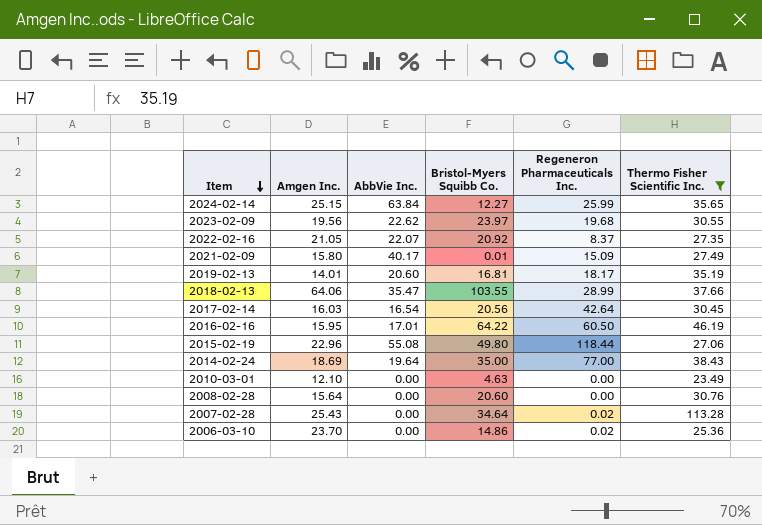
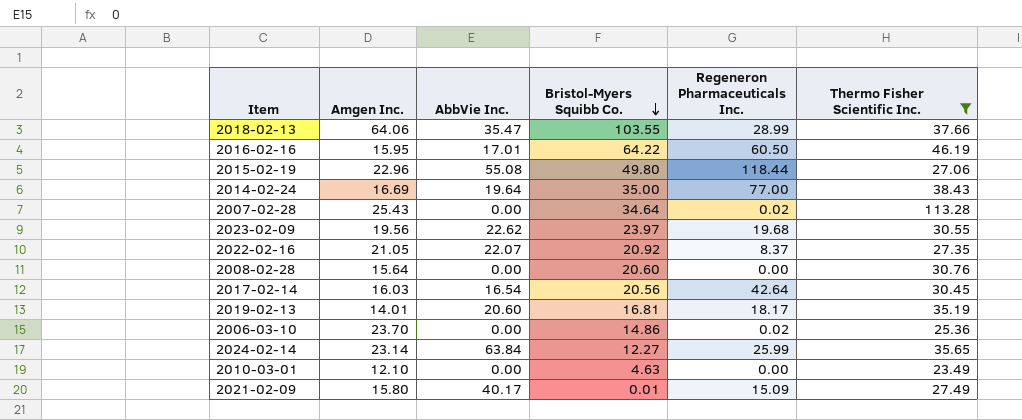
row order: Item descending -> Bristol-Myers Squibb Co. descending
2014-02-24 | Amgen Inc.: 18.69 -> 16.69
2024-02-14 | Amgen Inc.: 25.15 -> 23.14

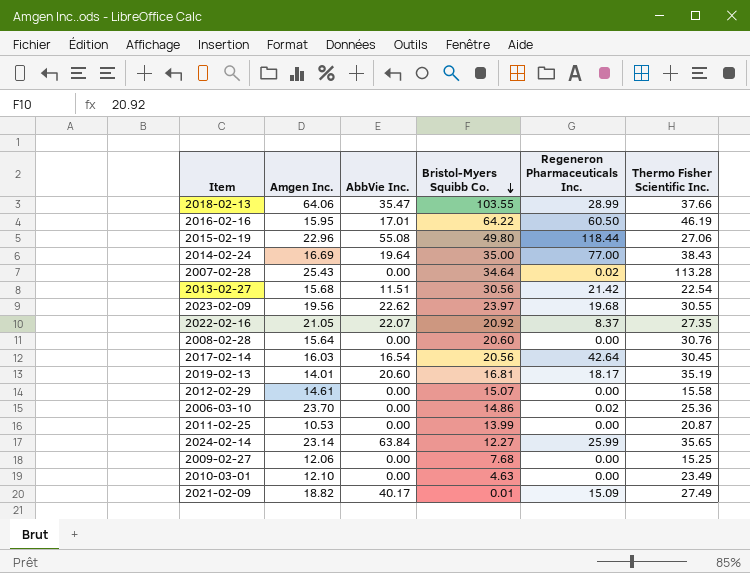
filter: Thermo Fisher Scientific Inc. >= 23.49 -> none
2021-02-09 | Amgen Inc.: 15.80 -> 18.82

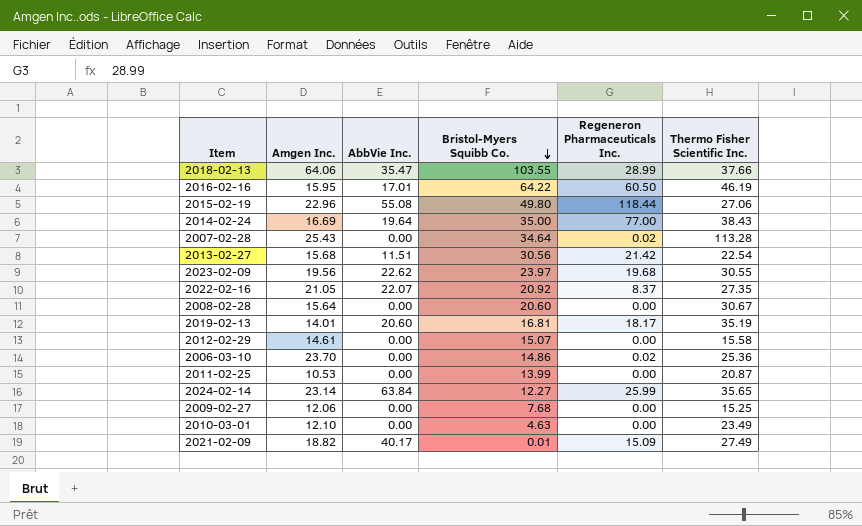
row 2017-02-14: 16.03 | 16.54 | 20.56 | 42.64 | 30.45 -> none
2008-02-28 | Thermo Fisher Scientific Inc.: 30.76 -> 30.67

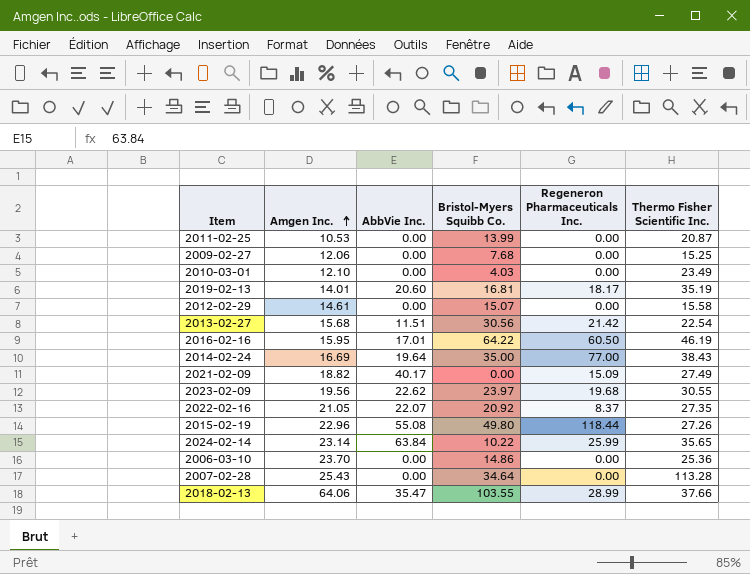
row order: Bristol-Myers Squibb Co. descending -> Amgen Inc. ascending
row 2008-02-28: 15.64 | 0.00 | 20.60 | 0.00 | 30.67 -> none
2010-03-01 | Bristol-Myers Squibb Co.: 4.63 -> 4.03
2021-02-09 | Bristol-Myers Squibb Co.: 0.01 -> 0.00
2015-02-19 | Thermo Fisher Scientific Inc.: 27.06 -> 27.26
2024-02-14 | Bristol-Myers Squibb Co.: 12.27 -> 10.22
2006-03-10 | Regeneron Pharmaceuticals Inc.: 0.02 -> 0.00
2007-02-28 | Regeneron Pharmaceuticals Inc.: 0.02 -> 0.00

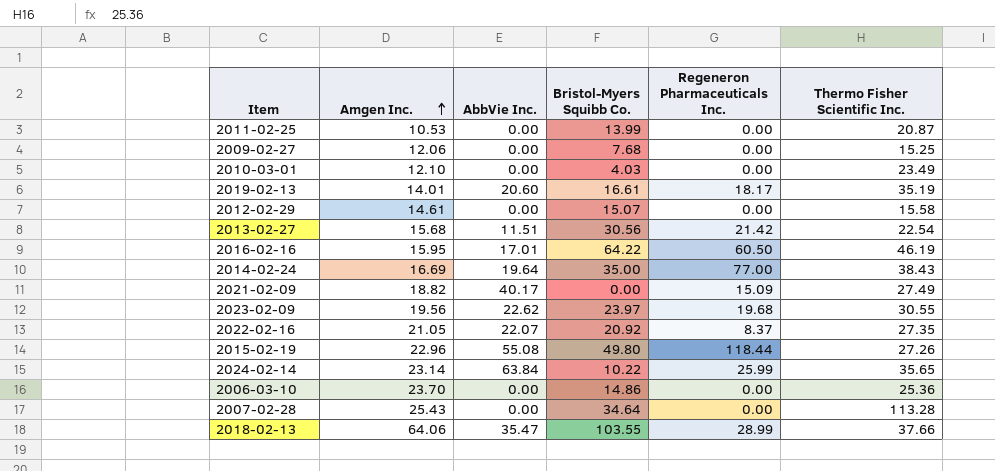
2019-02-13 | Bristol-Myers Squibb Co.: 16.81 -> 16.61

